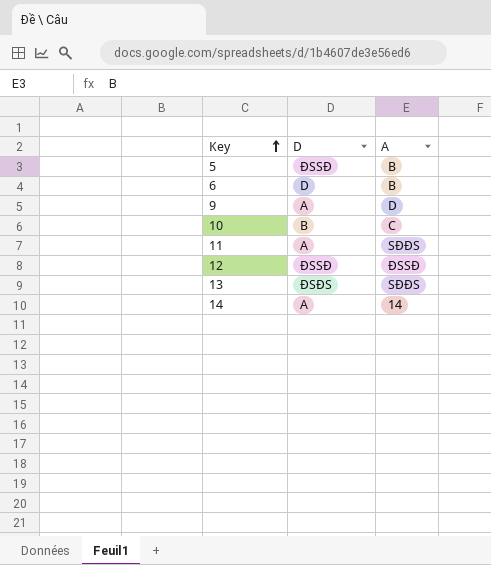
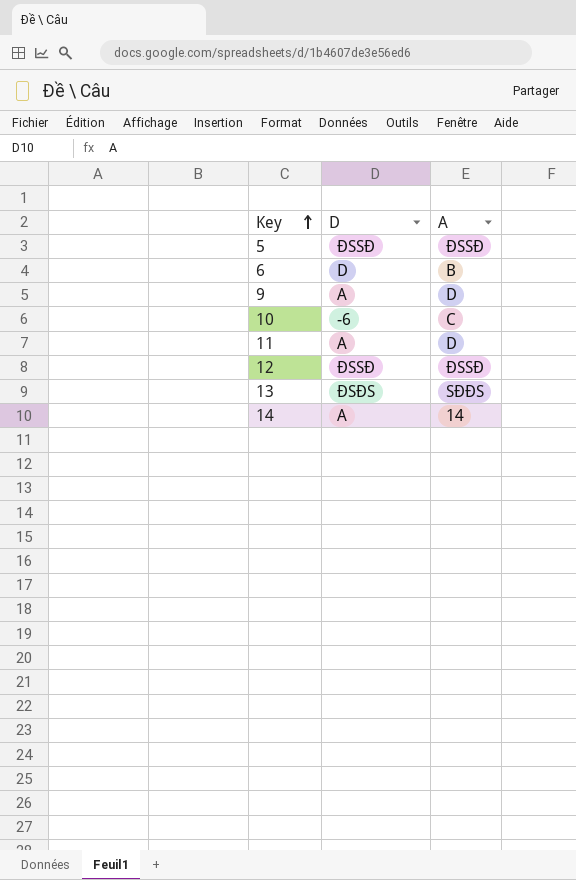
5 | A: B -> ĐSSĐ
10 | D: B -> -6
11 | A: SĐĐS -> D

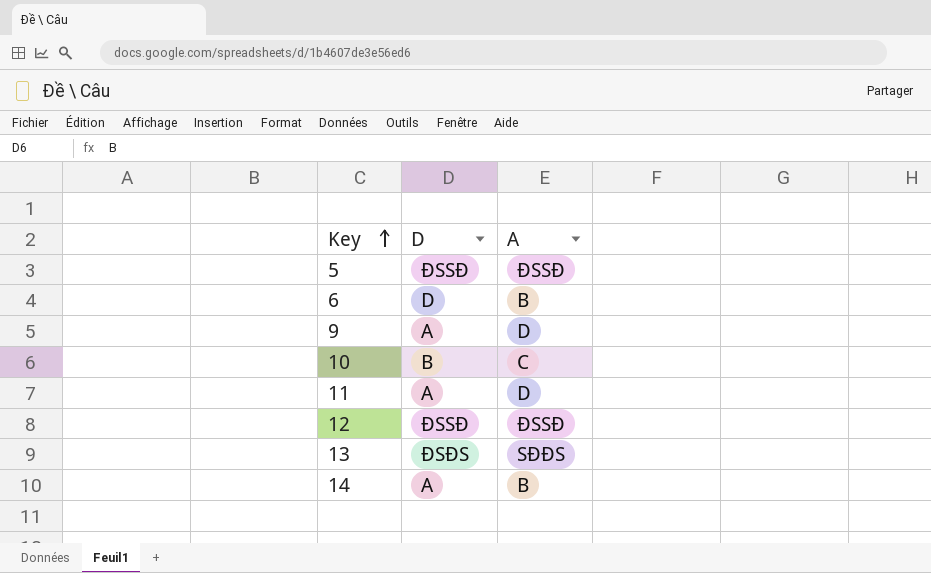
10 | D: -6 -> B
14 | A: 14 -> B

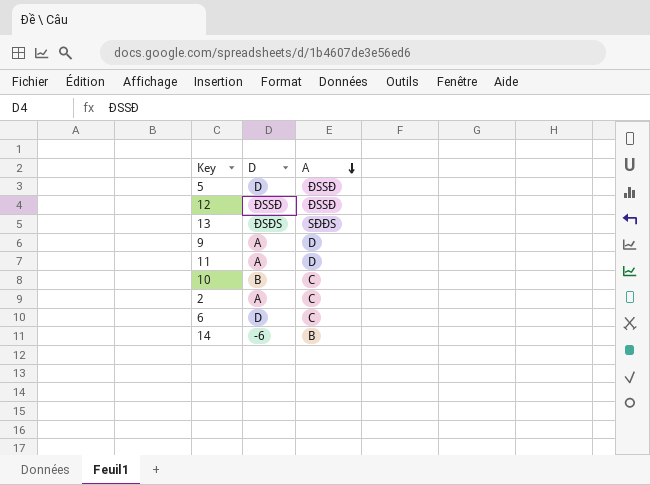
row order: Key ascending -> A descending
5 | D: ĐSSĐ -> D
row 2: none -> A | C
6 | A: B -> C
14 | D: A -> -6

